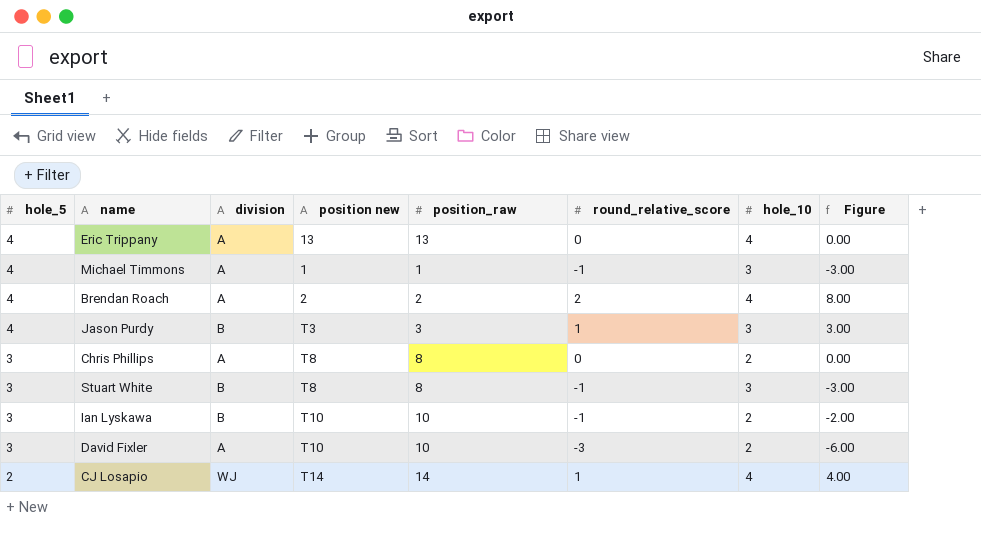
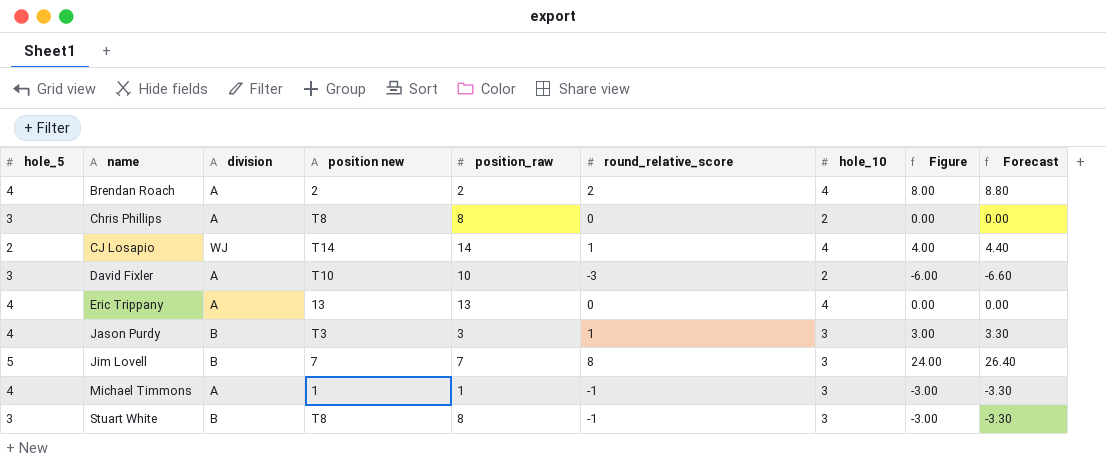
row order: hole_5 descending -> name ascending
column Forecast | formula: none -> [Figure] * 1.1
row Ian Lyskawa: 3 | B | T10 | 10 | -1 | 2 | -2.00 -> none
row Jim Lovell: none -> 5 | B | 7 | 7 | 8 | 3 | 24.00 | 26.40

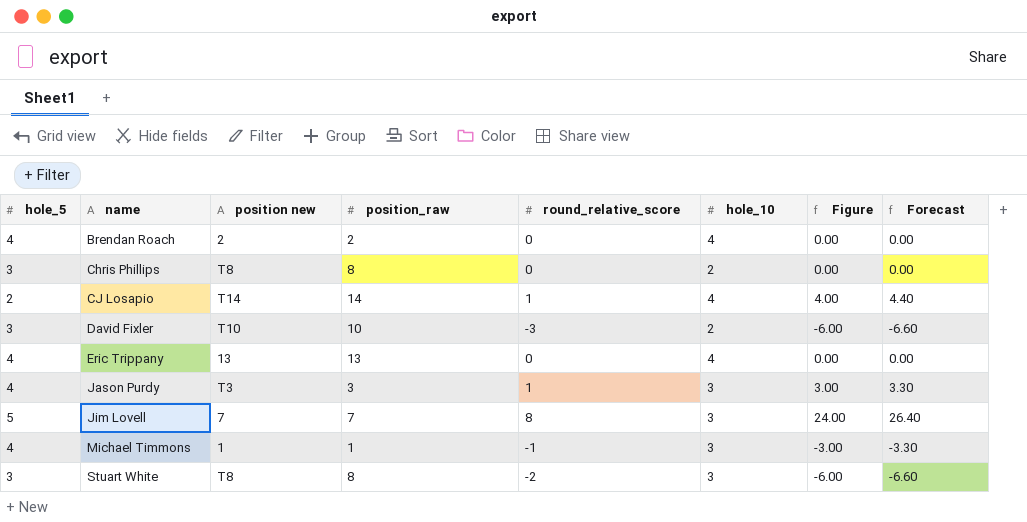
column division | position: 3 -> none
Brendan Roach | round_relative_score: 2 -> 0
Brendan Roach | Figure: 8.00 -> 0.00
Brendan Roach | Forecast: 8.80 -> 0.00
Stuart White | round_relative_score: -1 -> -2
Stuart White | Figure: -3.00 -> -6.00
Stuart White | Forecast: -3.30 -> -6.60

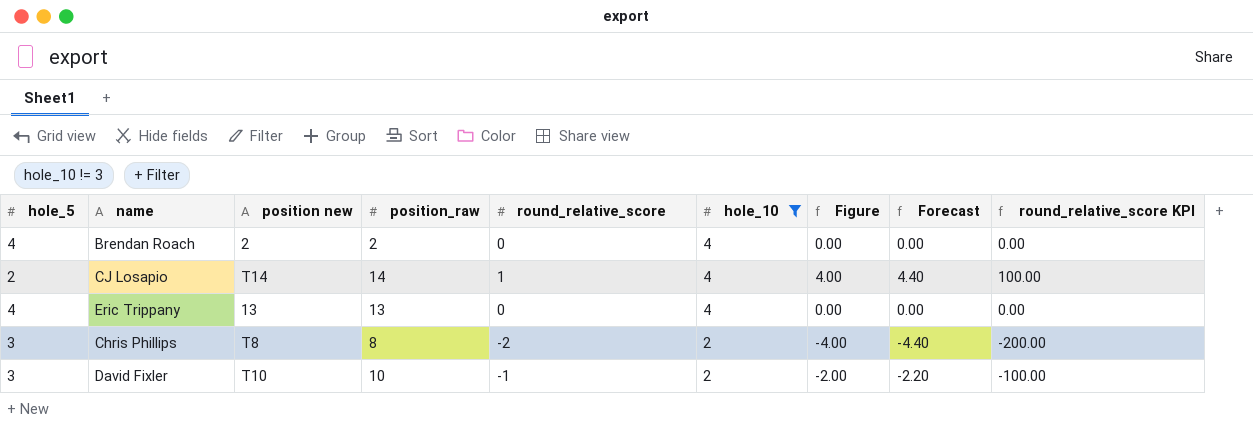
filter: none -> hole_10 != 3
row order: name ascending -> hole_10 descending
column round_relative_score KPI | formula: none -> [round_relative_score] * 100
Chris Phillips | round_relative_score: 0 -> -2
Chris Phillips | Figure: 0.00 -> -4.00
Chris Phillips | Forecast: 0.00 -> -4.40
David Fixler | round_relative_score: -3 -> -1
David Fixler | Figure: -6.00 -> -2.00
David Fixler | Forecast: -6.60 -> -2.20

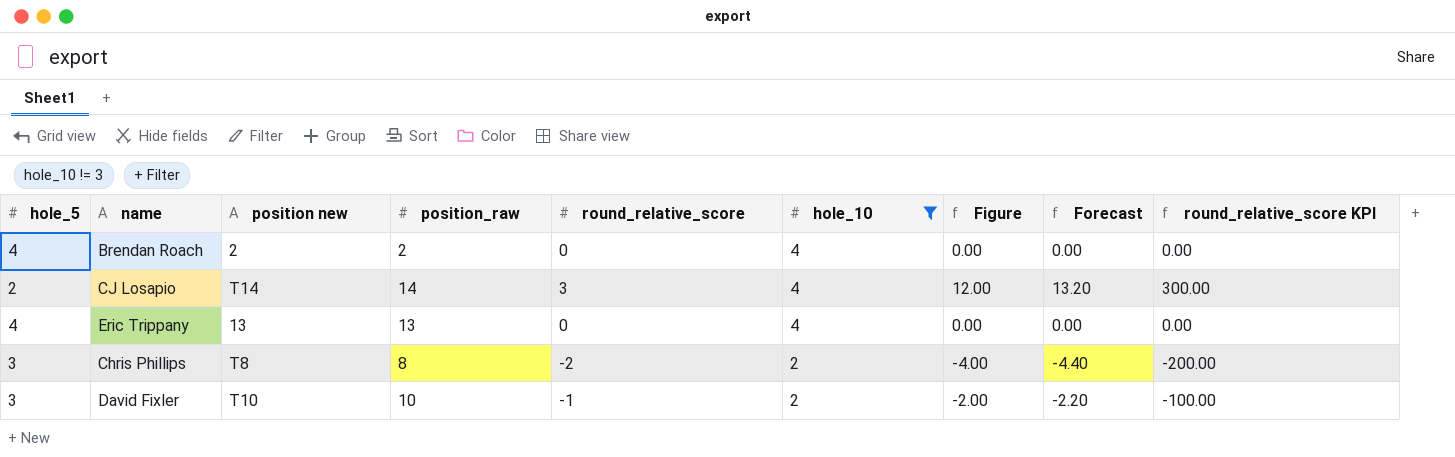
CJ Losapio | round_relative_score: 1 -> 3
CJ Losapio | Figure: 4.00 -> 12.00
CJ Losapio | Forecast: 4.40 -> 13.20
CJ Losapio | round_relative_score KPI: 100.00 -> 300.00

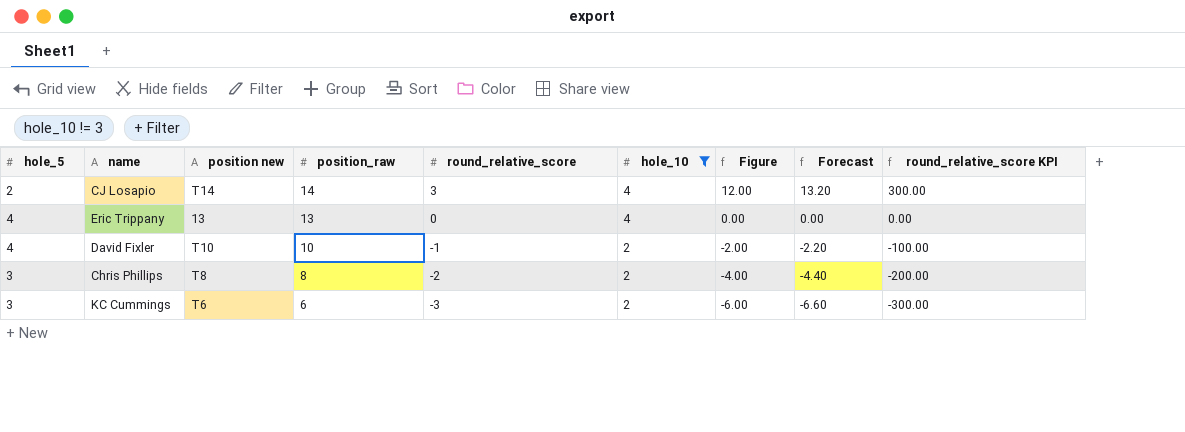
row order: hole_10 descending -> position_raw descending
row Brendan Roach: 4 | 2 | 2 | 0 | 4 | 0.00 | 0.00 | 0.00 -> none
David Fixler | hole_5: 3 -> 4
row KC Cummings: none -> 3 | T6 | 6 | -3 | 2 | -6.00 | -6.60 | -300.00

